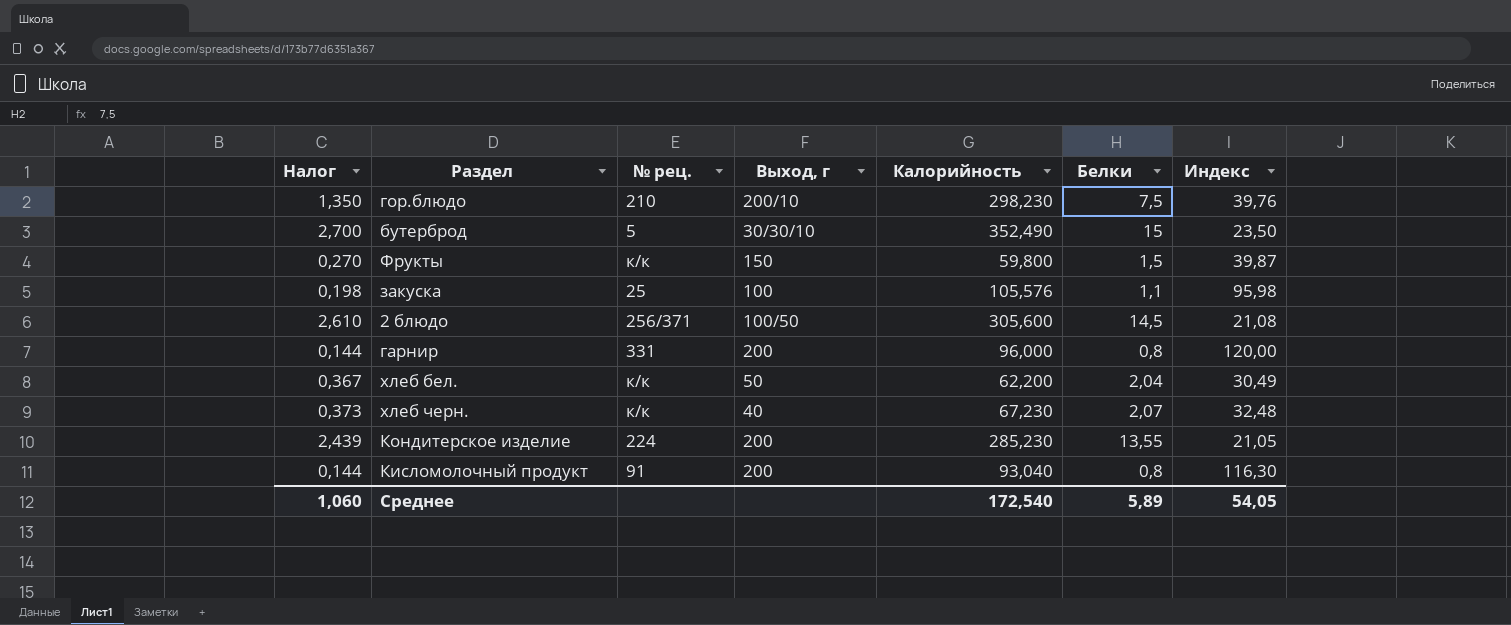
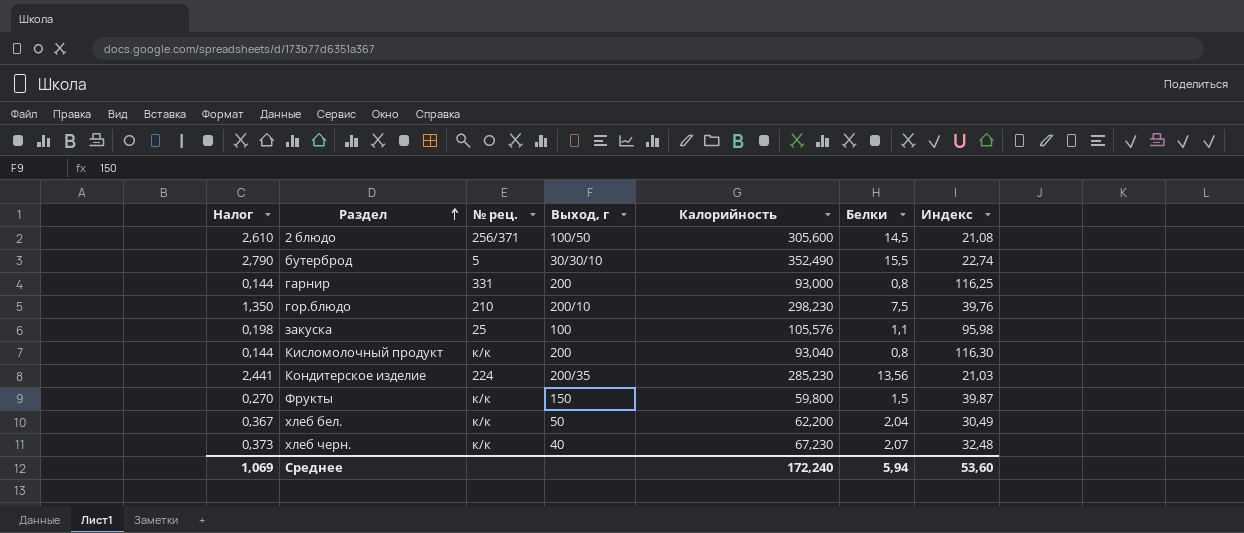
row order: none -> Раздел ascending
бутерброд | Налог: 2,700 -> 2,790
бутерброд | Белки: 15 -> 15,5
бутерброд | Индекс: 23,50 -> 22,74
гарнир | Калорийность: 96,000 -> 93,000
гарнир | Индекс: 120,00 -> 116,25
Кисломолочный продукт | № рец.: 91 -> к/к
Кондитерское изделие | Налог: 2,439 -> 2,441
Кондитерское изделие | Выход, г: 200 -> 200/35
Кондитерское изделие | Белки: 13,55 -> 13,56
Кондитерское изделие | Индекс: 21,05 -> 21,03
Среднее | Налог: 1,060 -> 1,069
Среднее | Калорийность: 172,540 -> 172,240
Среднее | Белки: 5,89 -> 5,94
Среднее | Индекс: 54,05 -> 53,60

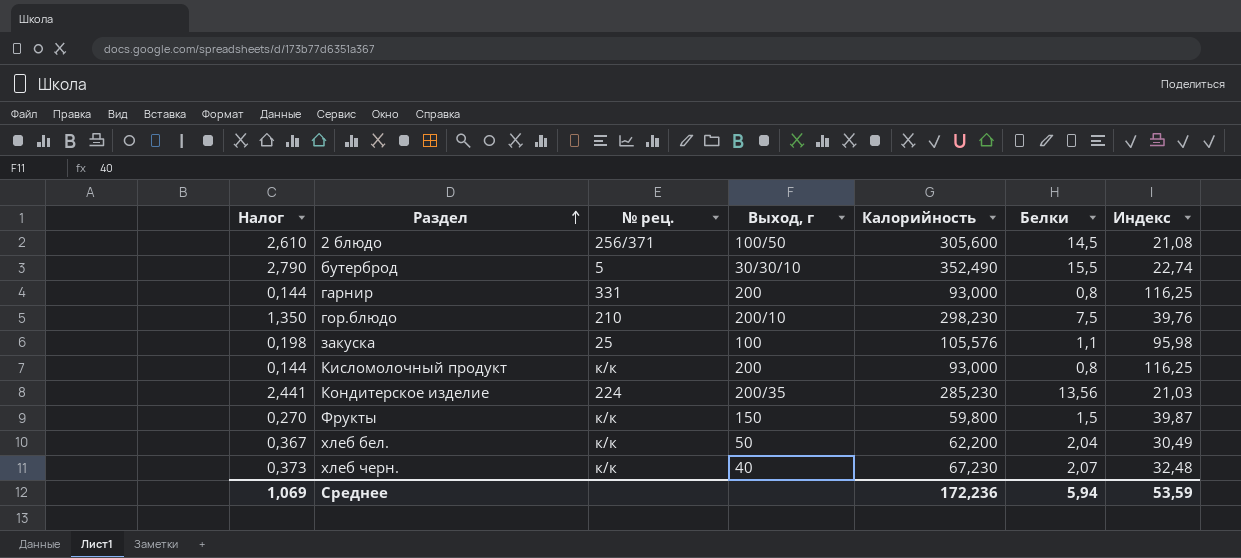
Кисломолочный продукт | Калорийность: 93,040 -> 93,000
Кисломолочный продукт | Индекс: 116,30 -> 116,25
Среднее | Калорийность: 172,240 -> 172,236
Среднее | Индекс: 53,60 -> 53,59

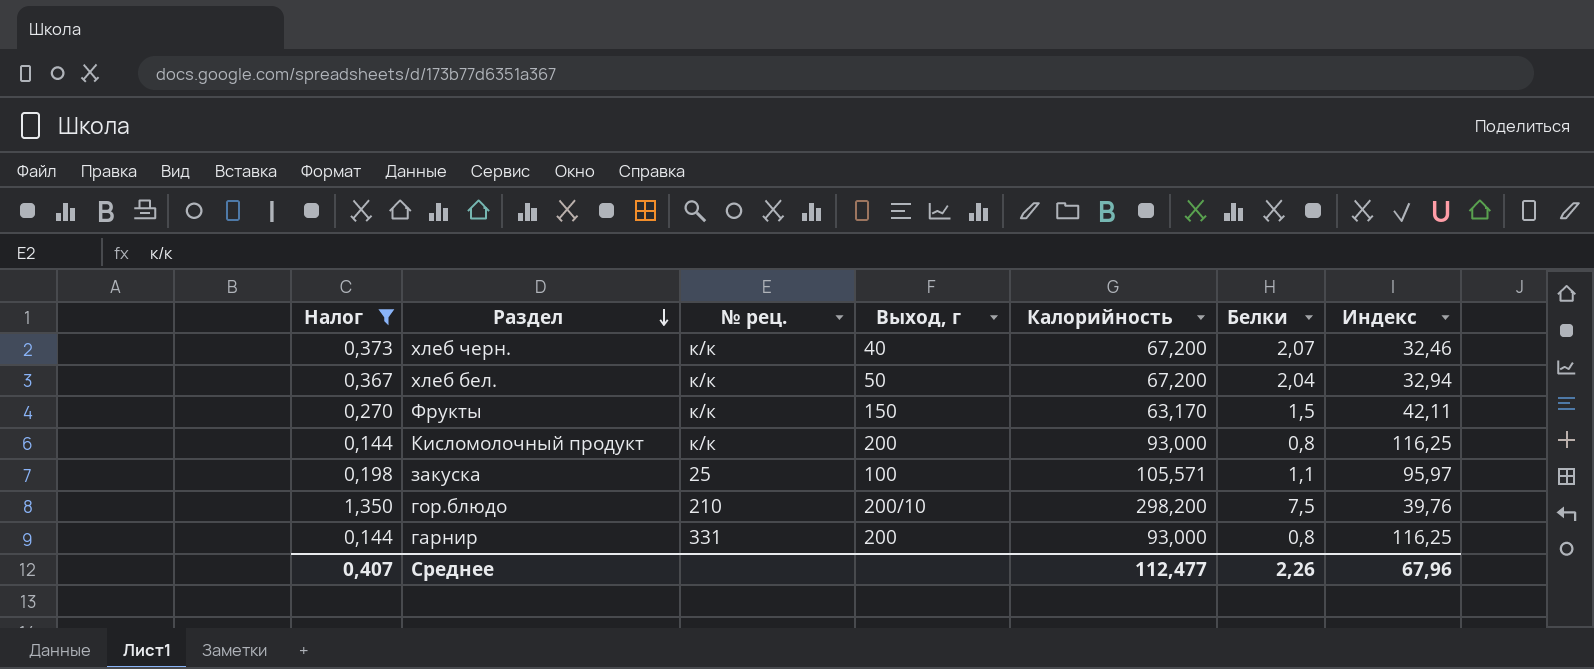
filter: none -> Налог <= 1,350
row order: Раздел ascending -> Раздел descending
хлеб черн. | Калорийность: 67,230 -> 67,200
хлеб черн. | Индекс: 32,48 -> 32,46
хлеб бел. | Калорийность: 62,200 -> 67,200
хлеб бел. | Индекс: 30,49 -> 32,94
Фрукты | Калорийность: 59,800 -> 63,170
Фрукты | Индекс: 39,87 -> 42,11
закуска | Калорийность: 105,576 -> 105,571
закуска | Индекс: 95,98 -> 95,97
гор.блюдо | Калорийность: 298,230 -> 298,200
Среднее | Налог: 1,069 -> 0,407
Среднее | Калорийность: 172,236 -> 112,477
Среднее | Белки: 5,94 -> 2,26
Среднее | Индекс: 53,59 -> 67,96

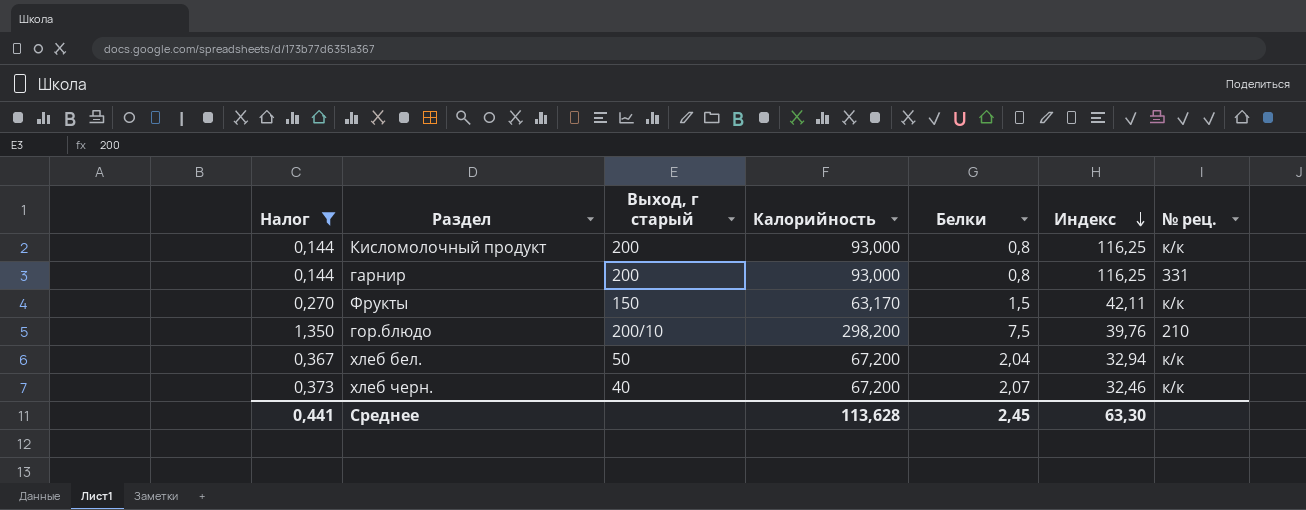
row order: Раздел descending -> Индекс descending
column name: Выход, г -> Выход, г старый
column № рец. | position: 3 -> 7
row закуска: 0,198 | 25 | 100 | 105,571 | 1,1 | 95,97 -> none
Среднее | Налог: 0,407 -> 0,441
Среднее | Калорийность: 112,477 -> 113,628
Среднее | Белки: 2,26 -> 2,45
Среднее | Индекс: 67,96 -> 63,30

